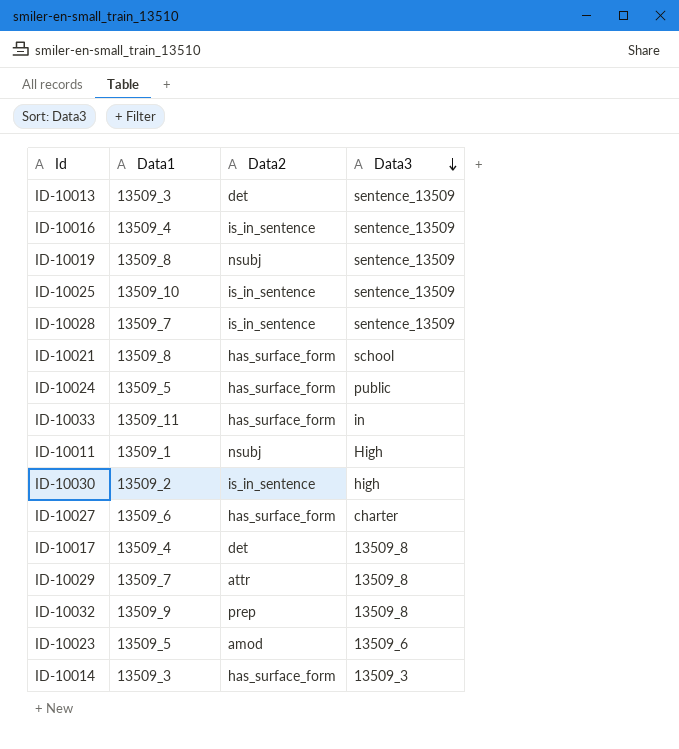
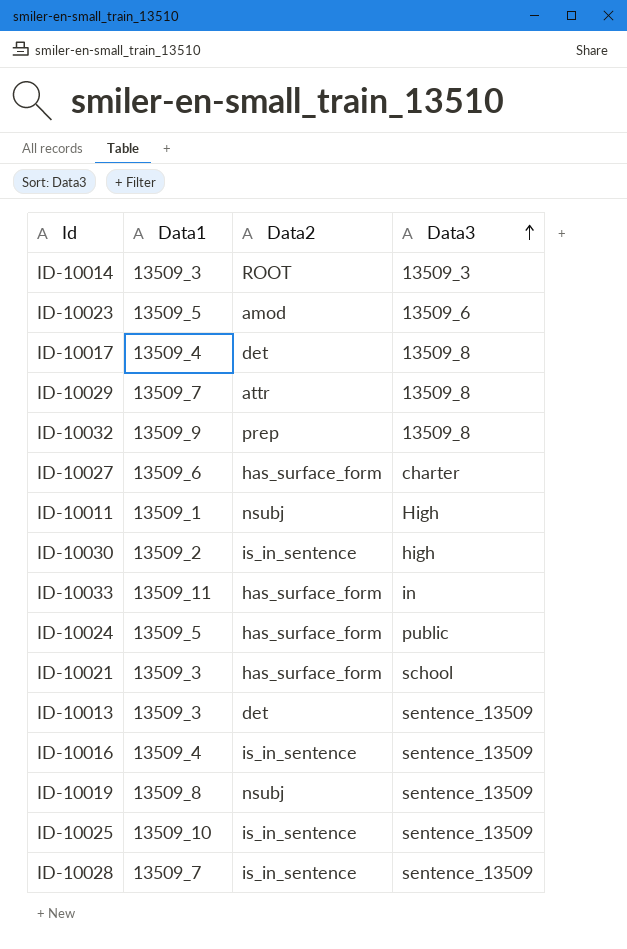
row order: Data3 descending -> Data3 ascending
ID-10014 | Data2: has_surface_form -> ROOT
ID-10021 | Data1: 13509_8 -> 13509_3

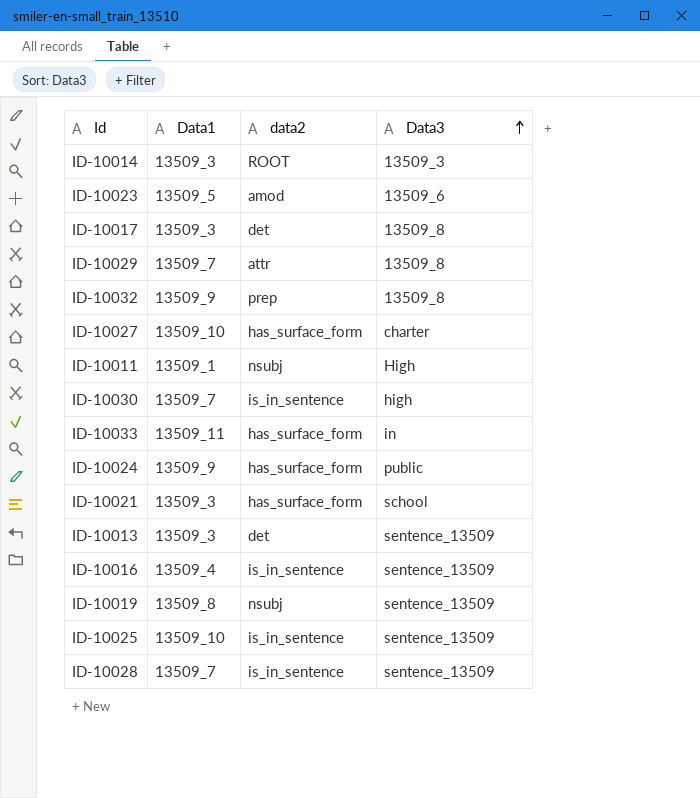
column name: Data2 -> data2
ID-10017 | Data1: 13509_4 -> 13509_3
ID-10027 | Data1: 13509_6 -> 13509_10
ID-10030 | Data1: 13509_2 -> 13509_7
ID-10024 | Data1: 13509_5 -> 13509_9

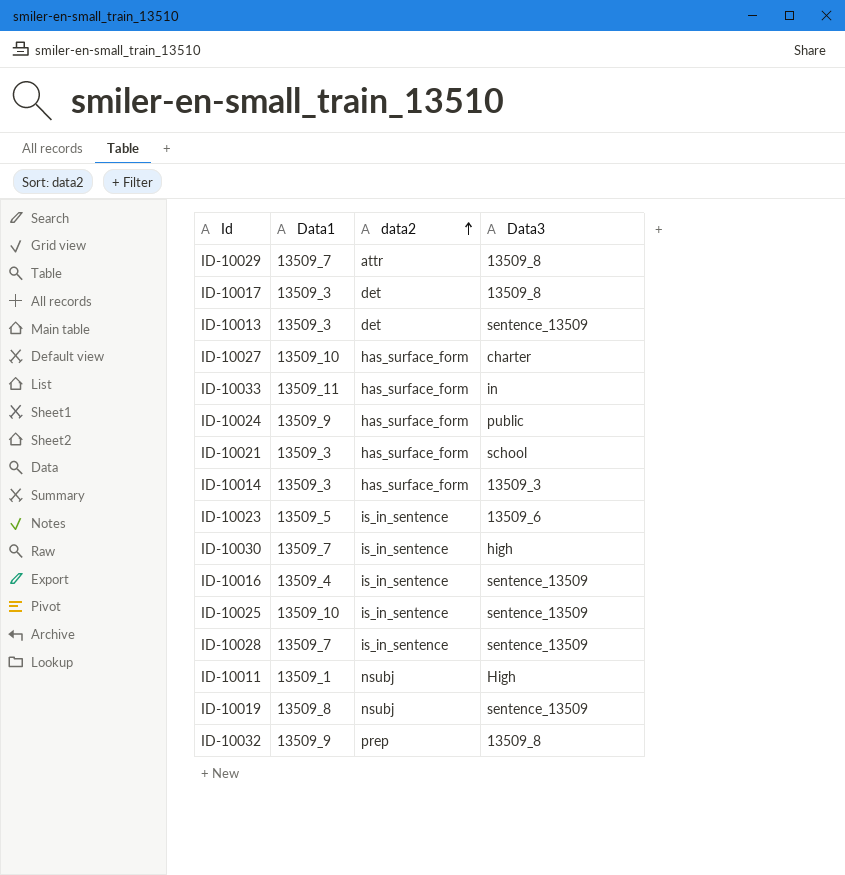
row order: Data3 ascending -> data2 ascending
ID-10014 | data2: ROOT -> has_surface_form
ID-10023 | data2: amod -> is_in_sentence

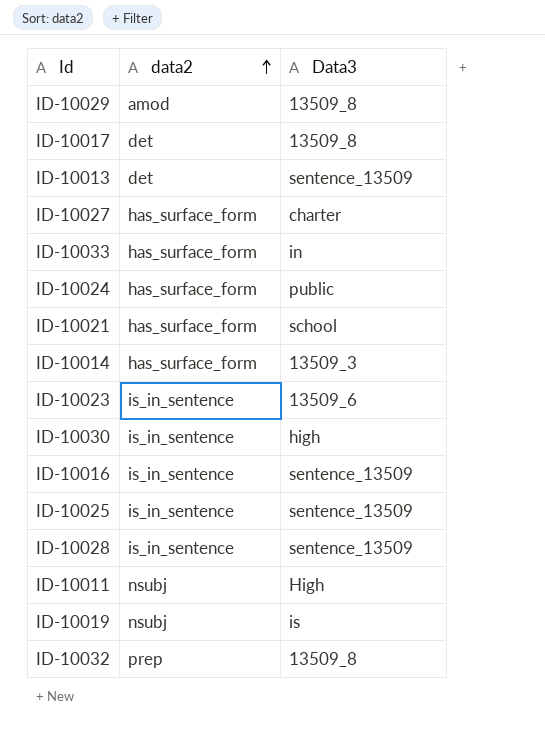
column Data1 | position: 2 -> none
ID-10029 | data2: attr -> amod
ID-10019 | Data3: sentence_13509 -> is

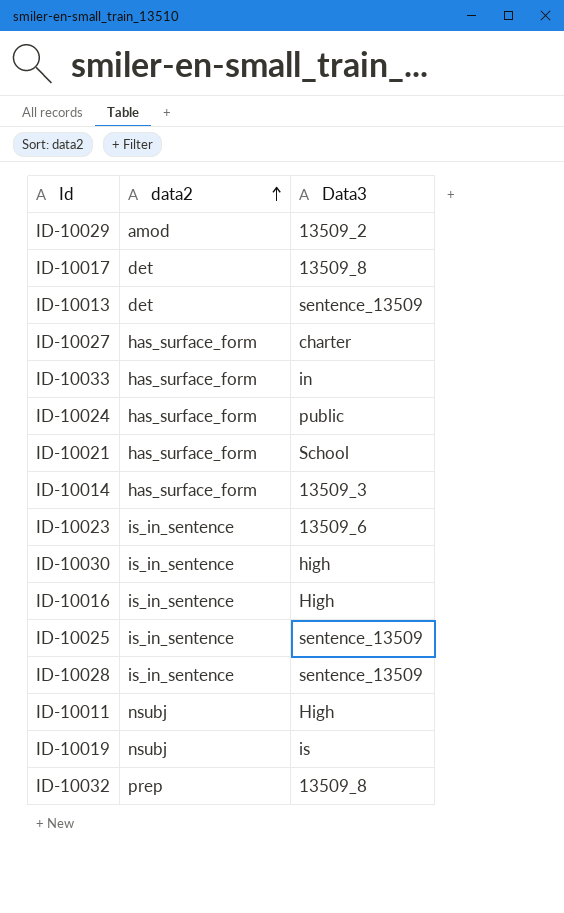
ID-10029 | Data3: 13509_8 -> 13509_2
ID-10021 | Data3: school -> School
ID-10016 | Data3: sentence_13509 -> High

